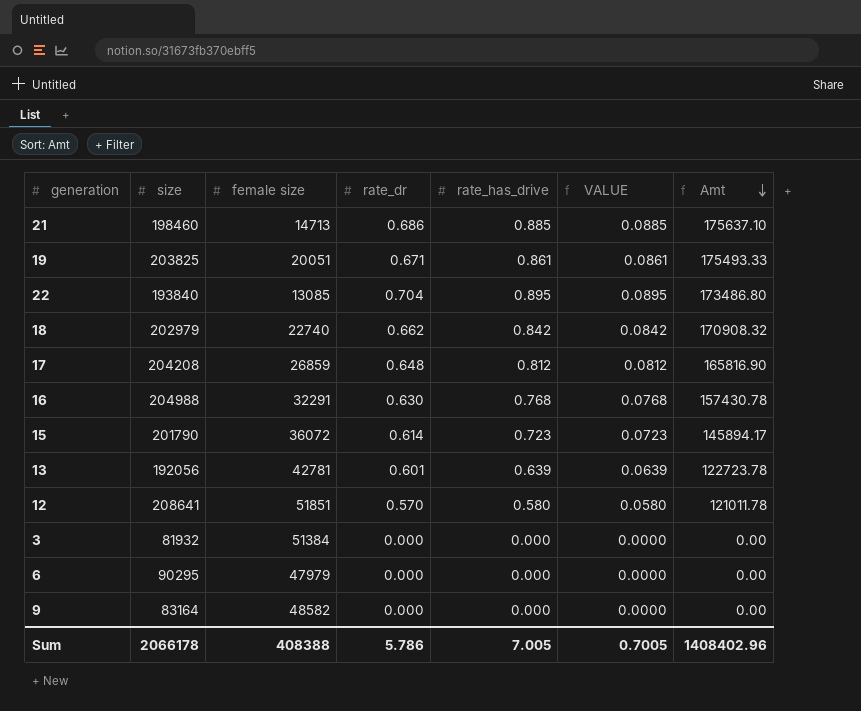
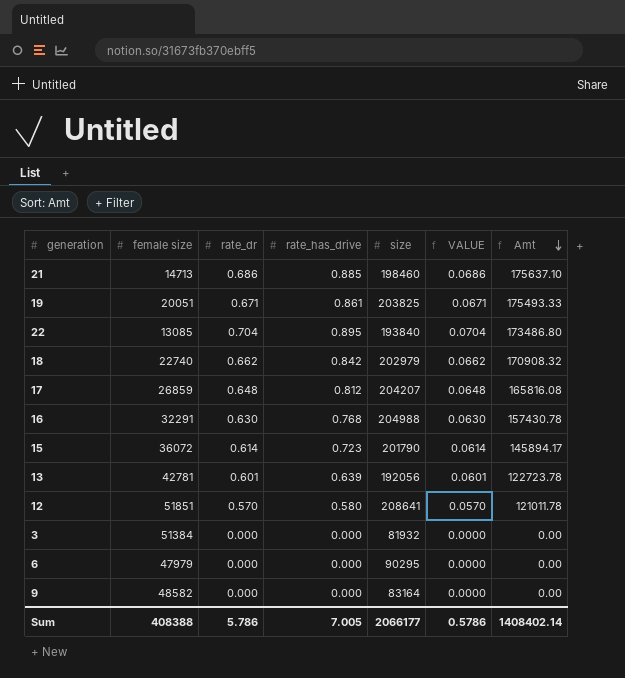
column size | position: 2 -> 5
column VALUE | formula: [rate_has_drive] * 0.1 -> [rate_dr] * 0.1
17 | size: 204208 -> 204207
17 | Amt: 165816.90 -> 165816.08
Sum | size: 2066178 -> 2066177
Sum | VALUE: 0.7005 -> 0.5786
Sum | Amt: 1408402.96 -> 1408402.14

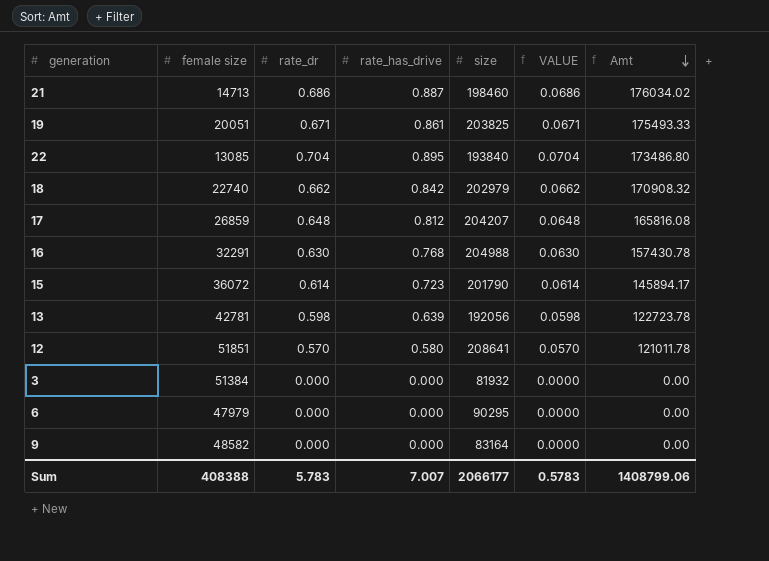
21 | rate_has_drive: 0.885 -> 0.887
21 | Amt: 175637.10 -> 176034.02
13 | rate_dr: 0.601 -> 0.598
13 | VALUE: 0.0601 -> 0.0598
Sum | rate_dr: 5.786 -> 5.783
Sum | rate_has_drive: 7.005 -> 7.007
Sum | VALUE: 0.5786 -> 0.5783
Sum | Amt: 1408402.14 -> 1408799.06

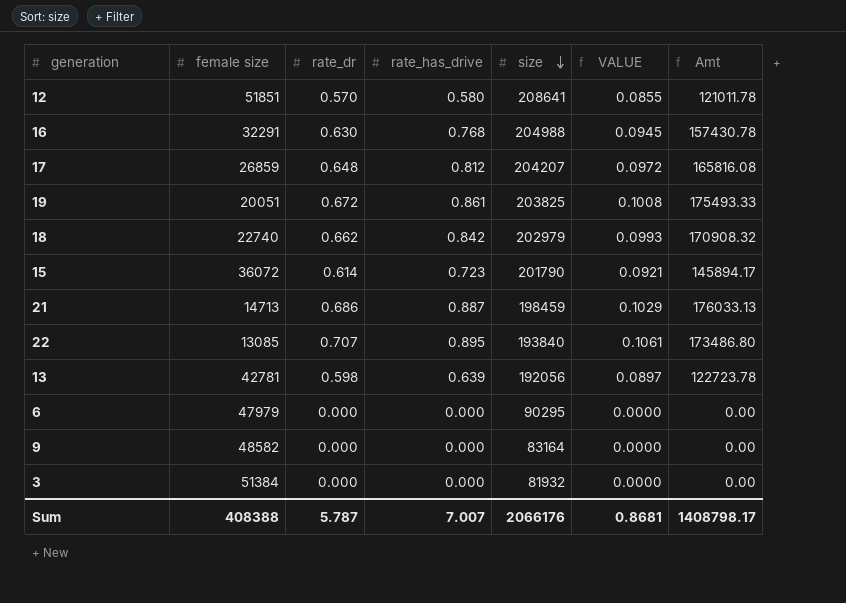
row order: Amt descending -> size descending
column VALUE | formula: [rate_dr] * 0.1 -> [rate_dr] * 0.15
19 | rate_dr: 0.671 -> 0.672
21 | size: 198460 -> 198459
21 | Amt: 176034.02 -> 176033.13
22 | rate_dr: 0.704 -> 0.707
Sum | rate_dr: 5.783 -> 5.787
Sum | size: 2066177 -> 2066176
Sum | VALUE: 0.5783 -> 0.8681
Sum | Amt: 1408799.06 -> 1408798.17

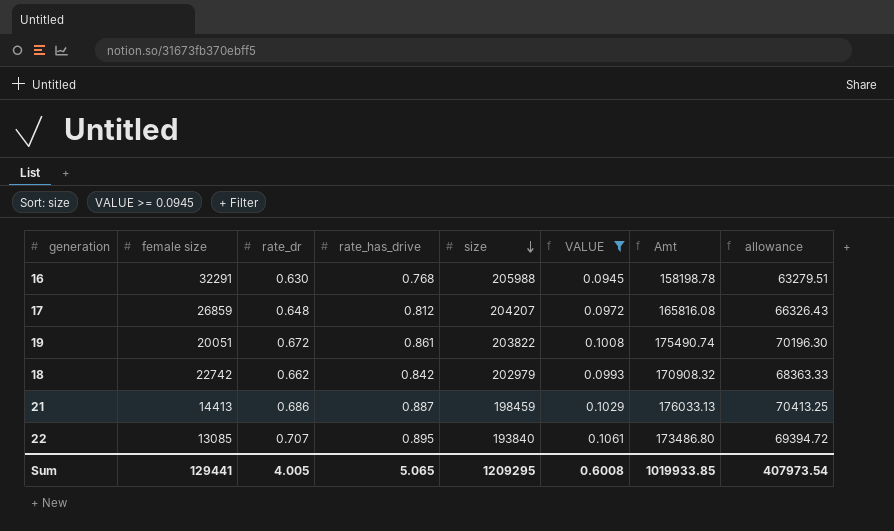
filter: none -> VALUE >= 0.0945
column allowance | formula: none -> [Amt] * 0.4
16 | size: 204988 -> 205988
16 | Amt: 157430.78 -> 158198.78
19 | size: 203825 -> 203822
19 | Amt: 175493.33 -> 175490.74
18 | female size: 22740 -> 22742
21 | female size: 14713 -> 14413
Sum | female size: 408388 -> 129441
Sum | rate_dr: 5.787 -> 4.005
Sum | rate_has_drive: 7.007 -> 5.065
Sum | size: 2066176 -> 1209295
Sum | VALUE: 0.8681 -> 0.6008
Sum | Amt: 1408798.17 -> 1019933.85

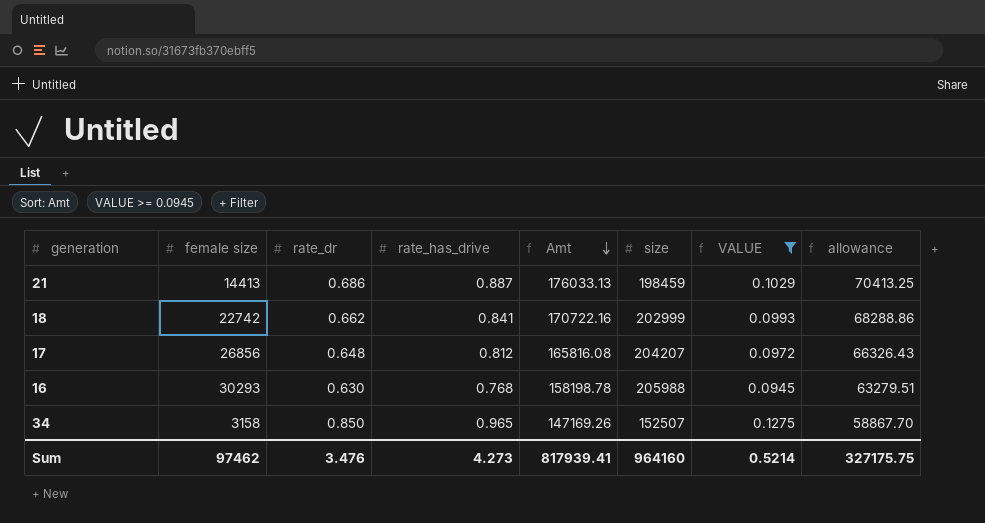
row order: size descending -> Amt descending
column Amt | position: 7 -> 5
row 19: 20051 | 0.672 | 0.861 | 203822 | 0.1008 | 175490.74 | 70196.30 -> none
row 22: 13085 | 0.707 | 0.895 | 193840 | 0.1061 | 173486.80 | 69394.72 -> none
18 | rate_has_drive: 0.842 -> 0.841
18 | Amt: 170908.32 -> 170722.16
18 | size: 202979 -> 202999
18 | allowance: 68363.33 -> 68288.86
17 | female size: 26859 -> 26856
16 | female size: 32291 -> 30293
row 34: none -> 3158 | 0.850 | 0.965 | 147169.26 | 152507 | 0.1275 | 58867.70
Sum | female size: 129441 -> 97462
Sum | rate_dr: 4.005 -> 3.476
Sum | rate_has_drive: 5.065 -> 4.273
Sum | Amt: 1019933.85 -> 817939.41
Sum | size: 1209295 -> 964160
Sum | VALUE: 0.6008 -> 0.5214
Sum | allowance: 407973.54 -> 327175.75

